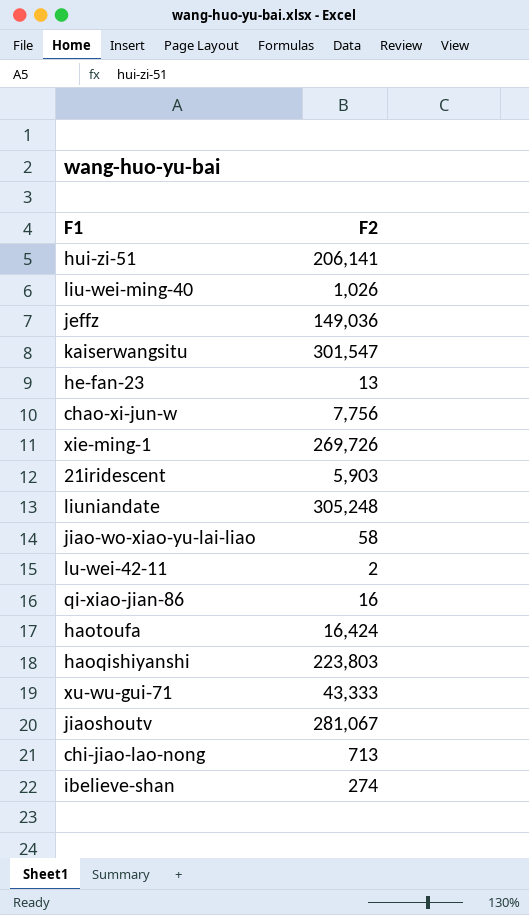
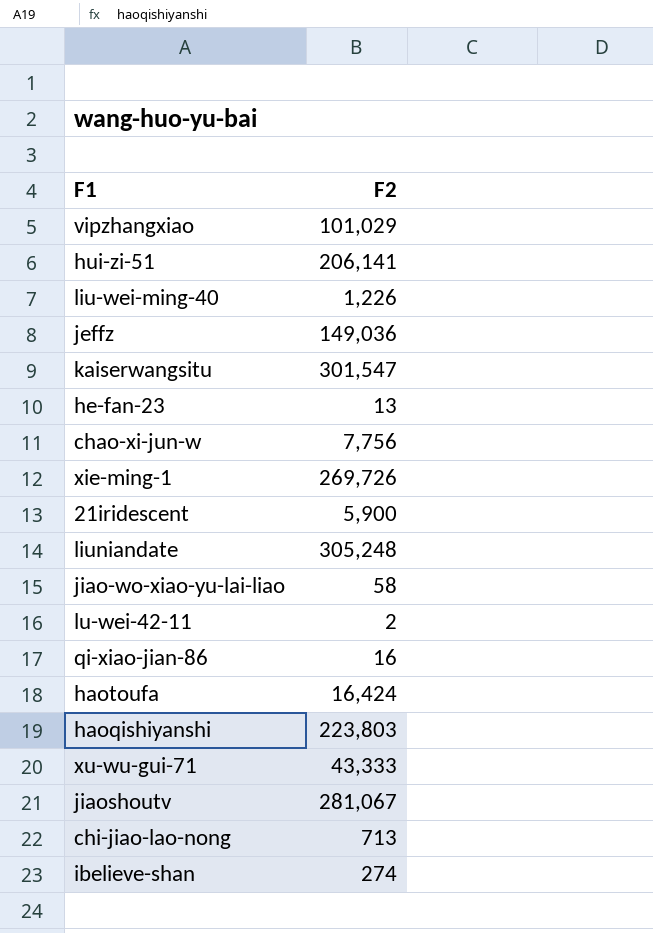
row vipzhangxiao: none -> 101,029
liu-wei-ming-40 | F2: 1,026 -> 1,226
21iridescent | F2: 5,903 -> 5,900

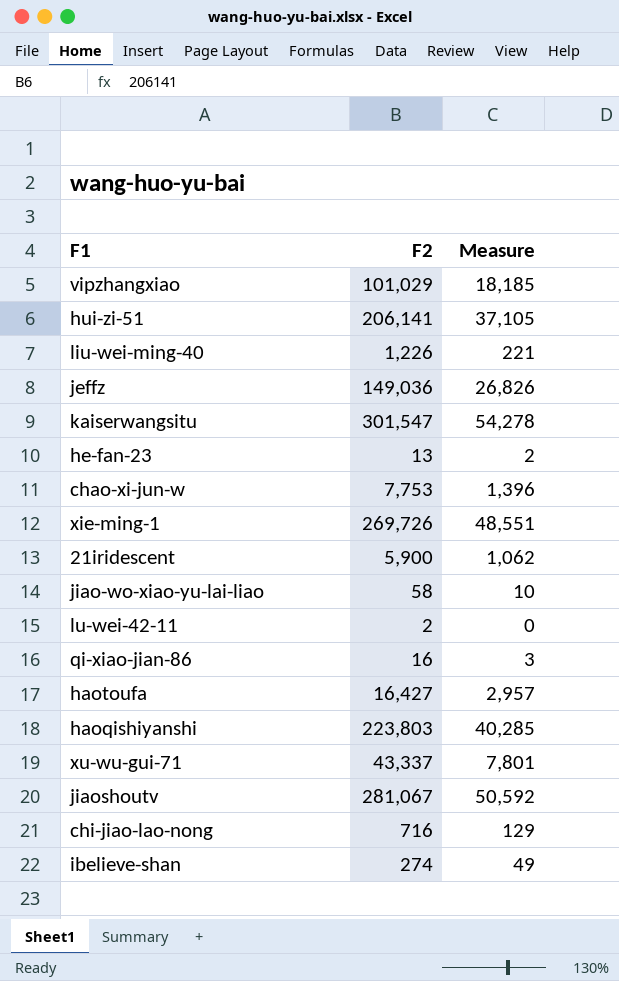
column Measure | formula: none -> [F2] * 0.18
row liuniandate: 305,248 -> none
chao-xi-jun-w | F2: 7,756 -> 7,753
haotoufa | F2: 16,424 -> 16,427
xu-wu-gui-71 | F2: 43,333 -> 43,337
chi-jiao-lao-nong | F2: 713 -> 716

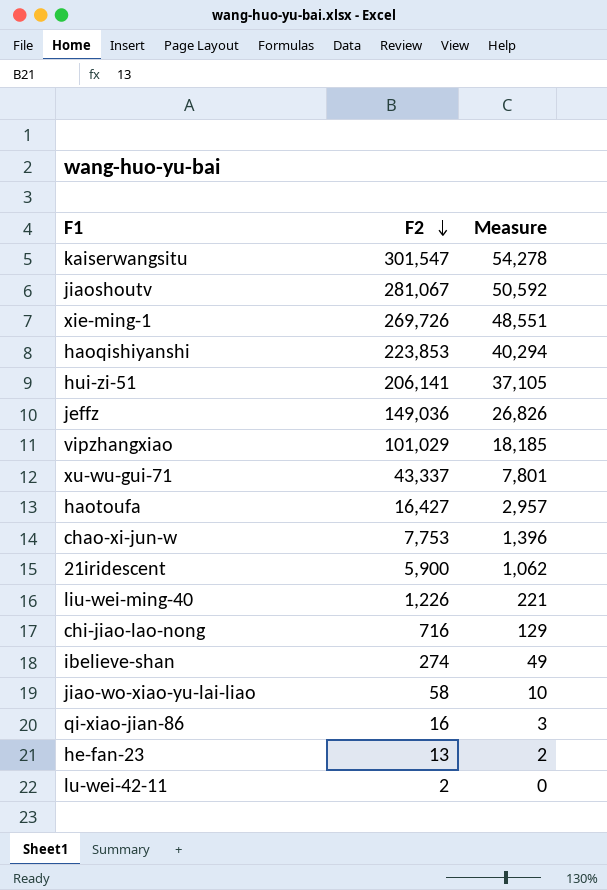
row order: none -> F2 descending
haoqishiyanshi | F2: 223,803 -> 223,853
haoqishiyanshi | Measure: 40,285 -> 40,294

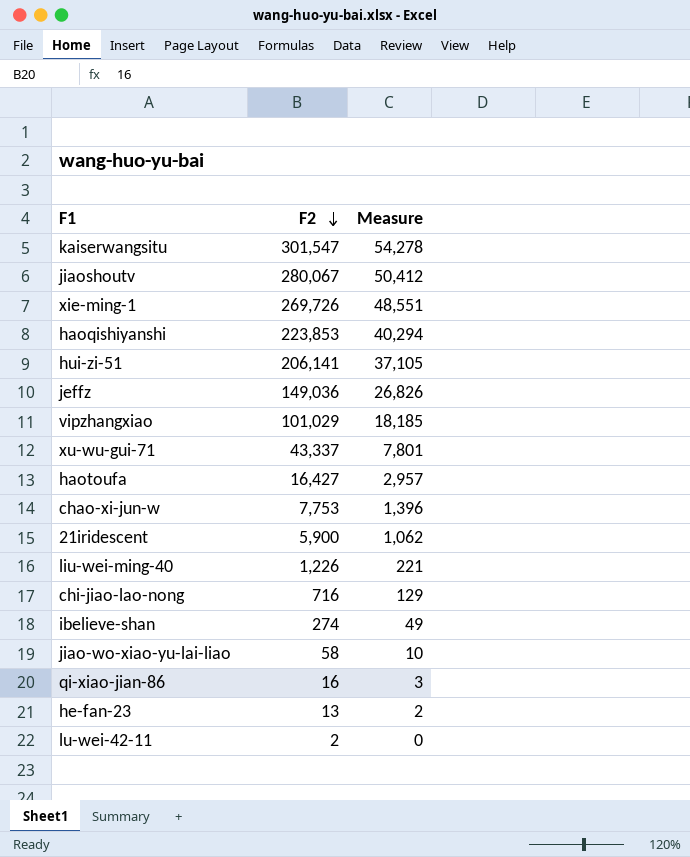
jiaoshoutv | F2: 281,067 -> 280,067
jiaoshoutv | Measure: 50,592 -> 50,412

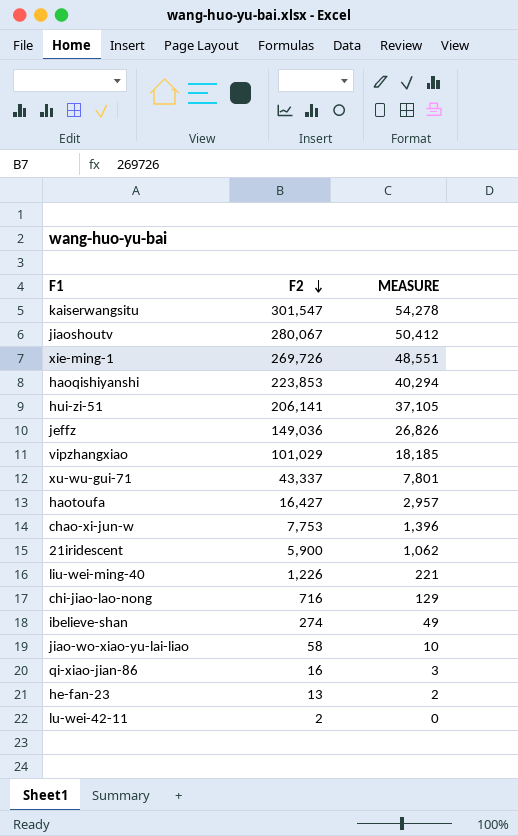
column name: Measure -> MEASURE

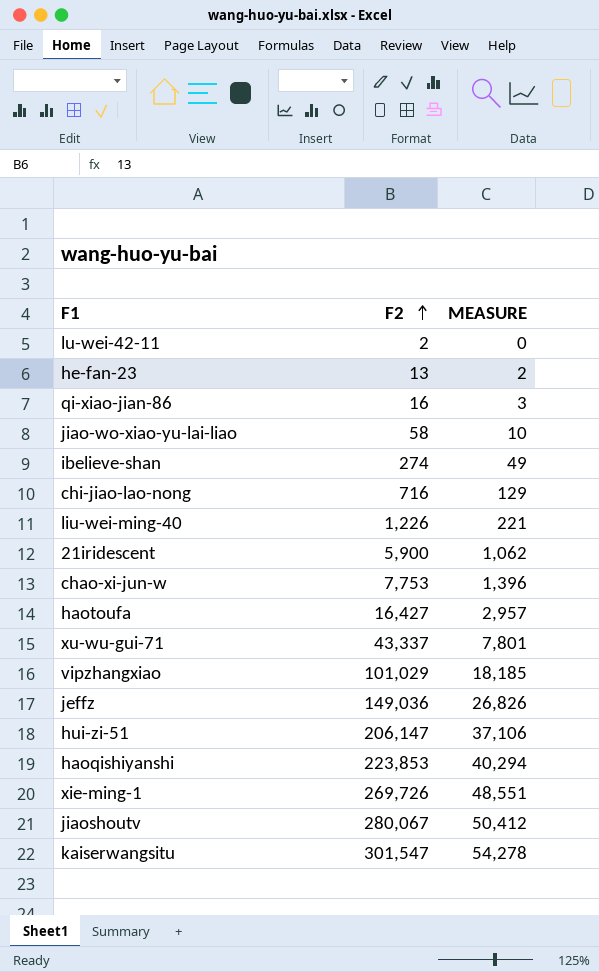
row order: F2 descending -> F2 ascending
hui-zi-51 | F2: 206,141 -> 206,147
hui-zi-51 | MEASURE: 37,105 -> 37,106

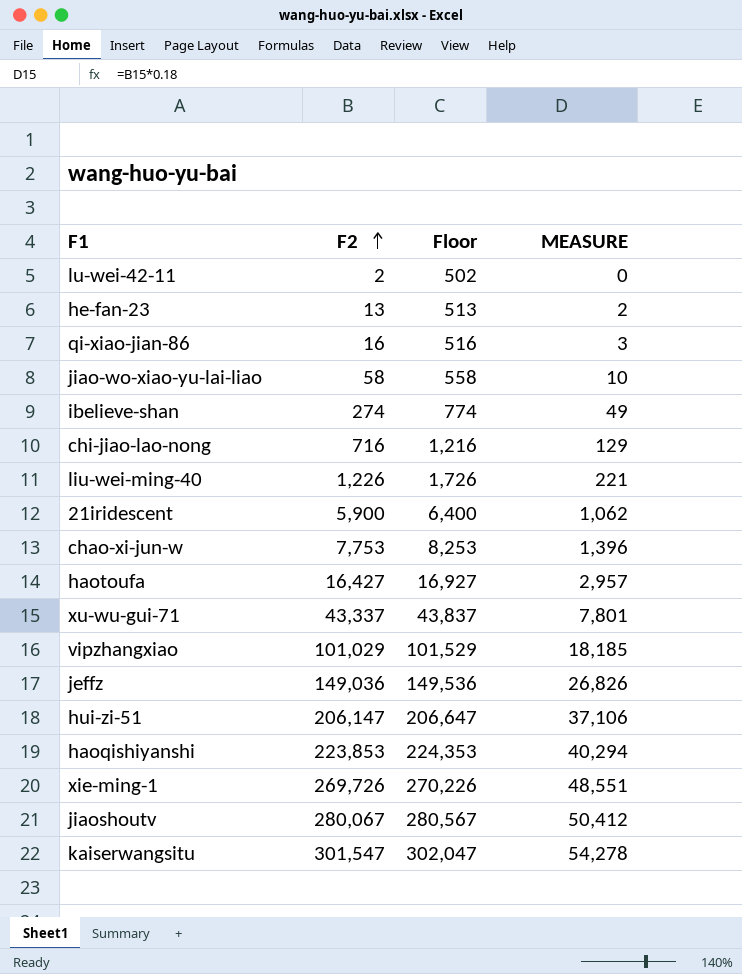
column Floor | formula: none -> [F2] + 500

